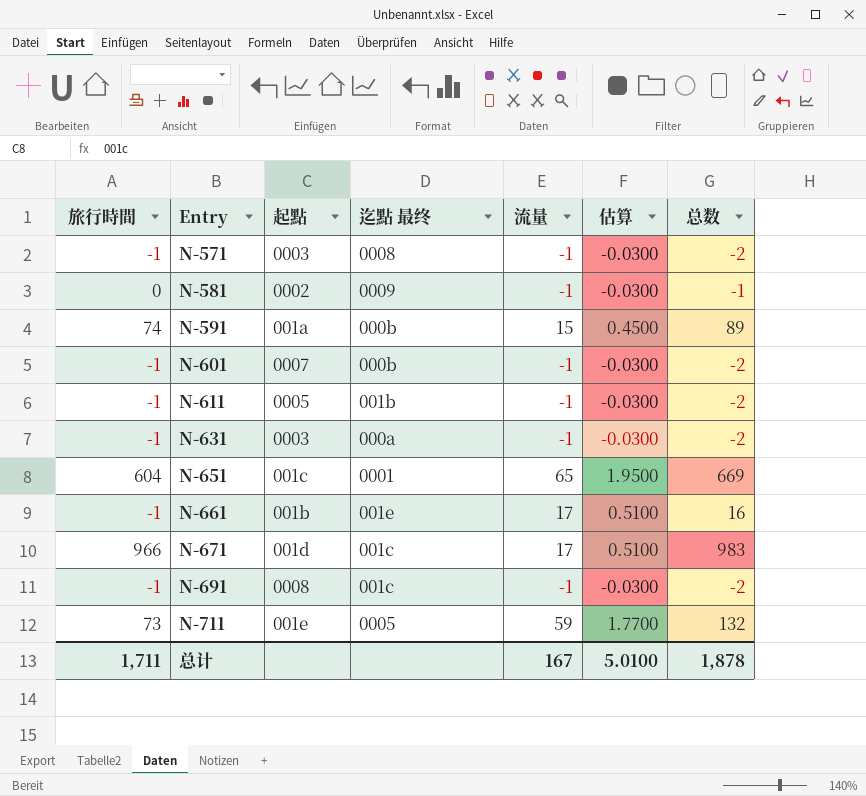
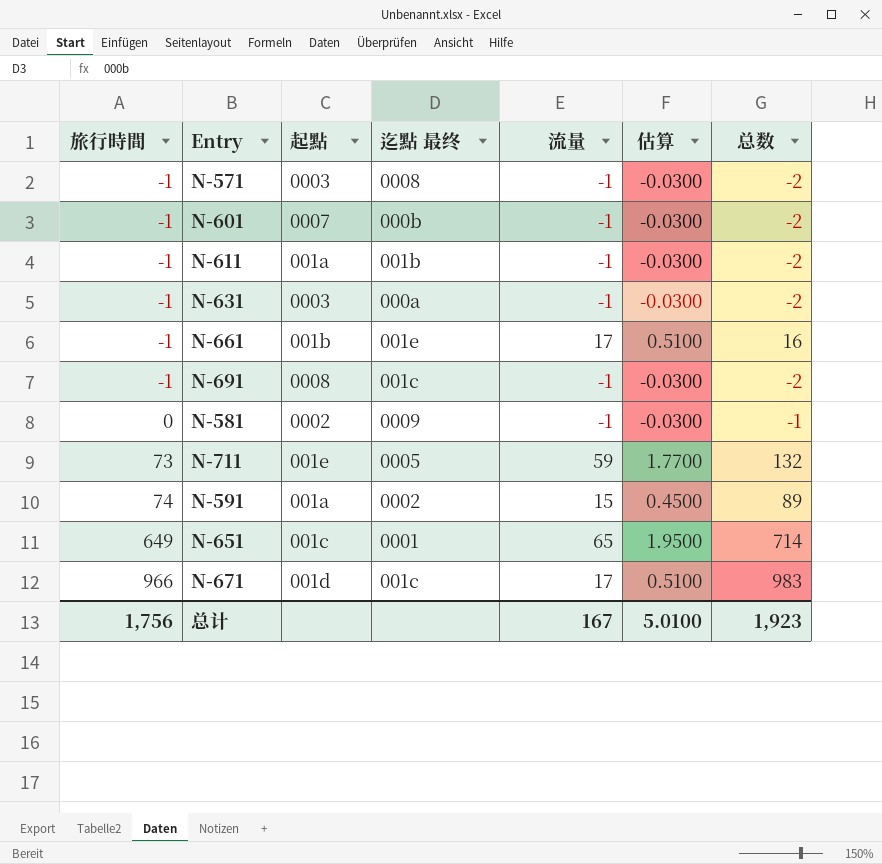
row order: Entry ascending -> 旅行時間 ascending
N-611 | 起點: 0005 -> 001a
N-591 | 迄點 最终: 000b -> 0002
N-651 | 旅行時間: 604 -> 649
N-651 | 总数: 669 -> 714
总计 | 旅行時間: 1,711 -> 1,756
总计 | 总数: 1,878 -> 1,923

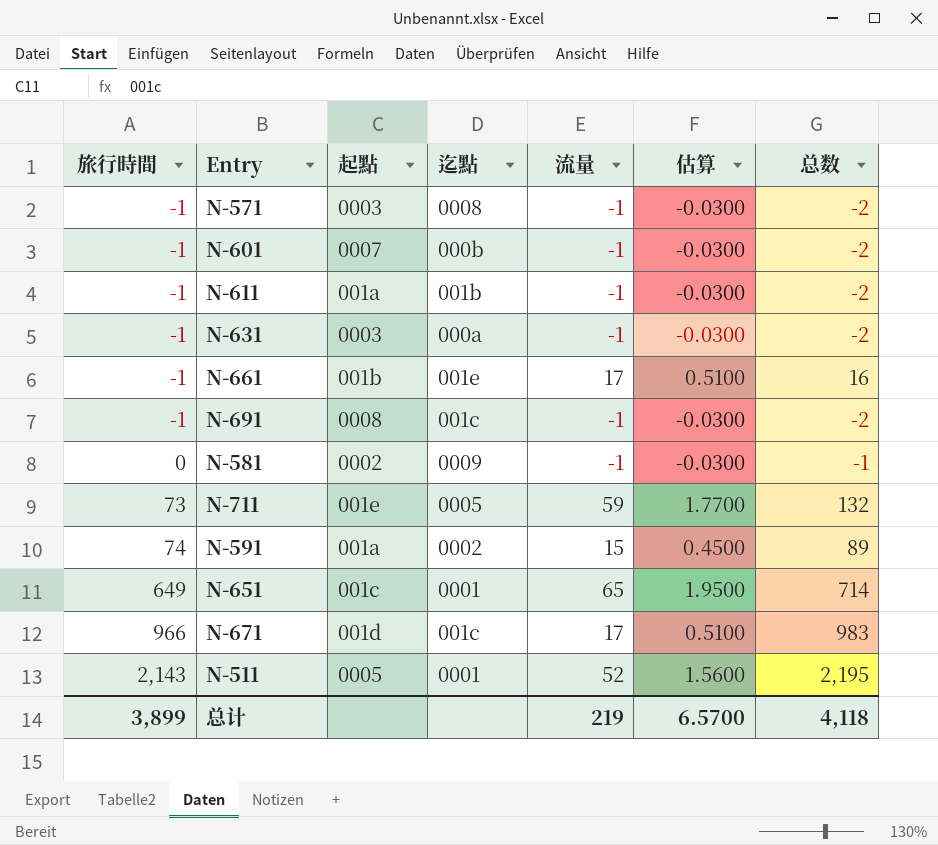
column name: 迄點 最终 -> 迄點
row N-511: none -> 2,143 | 0005 | 0001 | 52 | 1.5600 | 2,195
总计 | 旅行時間: 1,756 -> 3,899
总计 | 流量: 167 -> 219
总计 | 估算: 5.0100 -> 6.5700
总计 | 总数: 1,923 -> 4,118

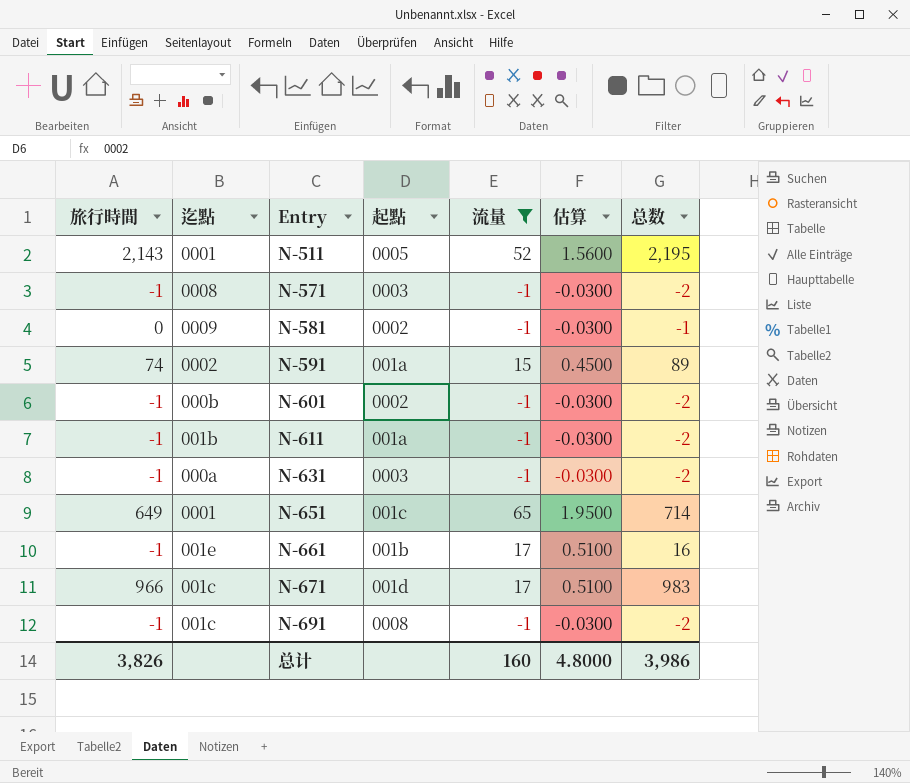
filter: none -> 流量 != 59
row order: 旅行時間 ascending -> Entry ascending
column 迄點 | position: 4 -> 2
N-601 | 起點: 0007 -> 0002
总计 | 旅行時間: 3,899 -> 3,826
总计 | 流量: 219 -> 160
总计 | 估算: 6.5700 -> 4.8000
总计 | 总数: 4,118 -> 3,986

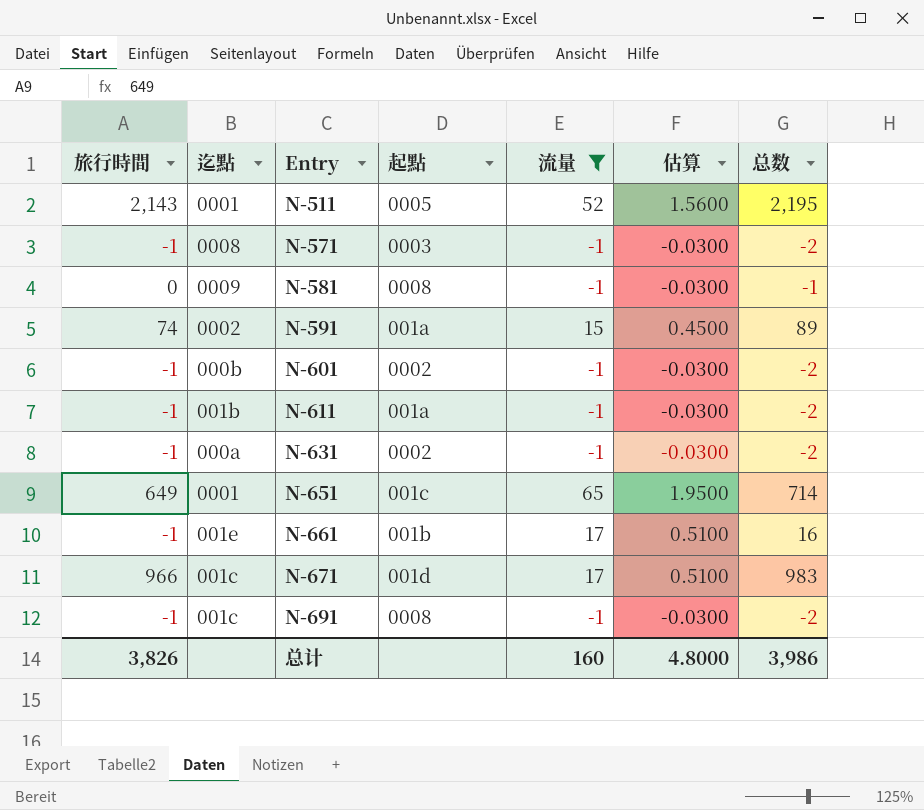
N-581 | 起點: 0002 -> 0008
N-631 | 起點: 0003 -> 0002

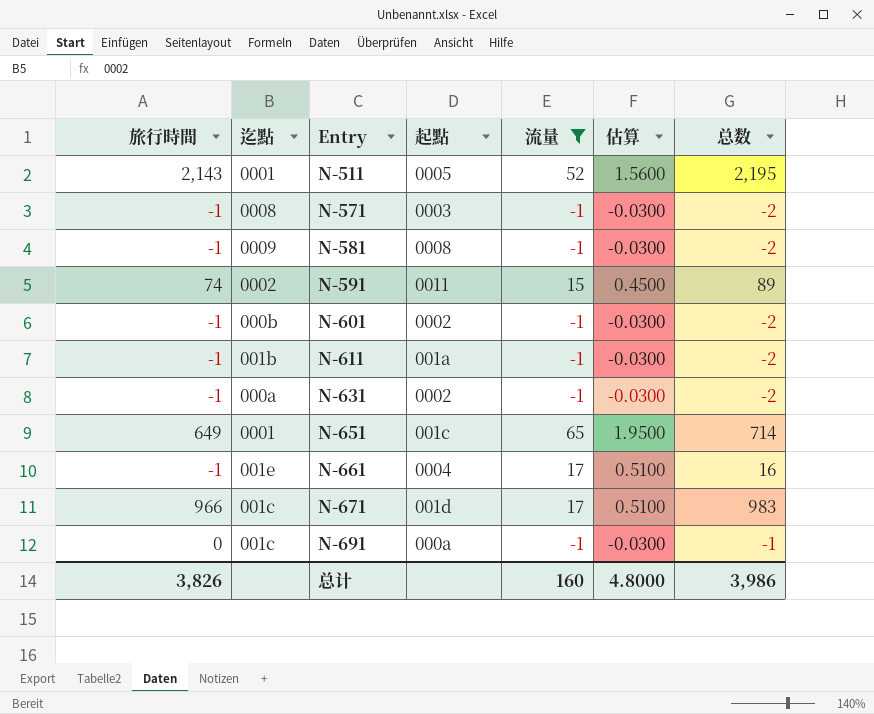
N-581 | 旅行時間: 0 -> -1
N-581 | 总数: -1 -> -2
N-591 | 起點: 001a -> 0011
N-661 | 起點: 001b -> 0004
N-691 | 旅行時間: -1 -> 0
N-691 | 起點: 0008 -> 000a
N-691 | 总数: -2 -> -1

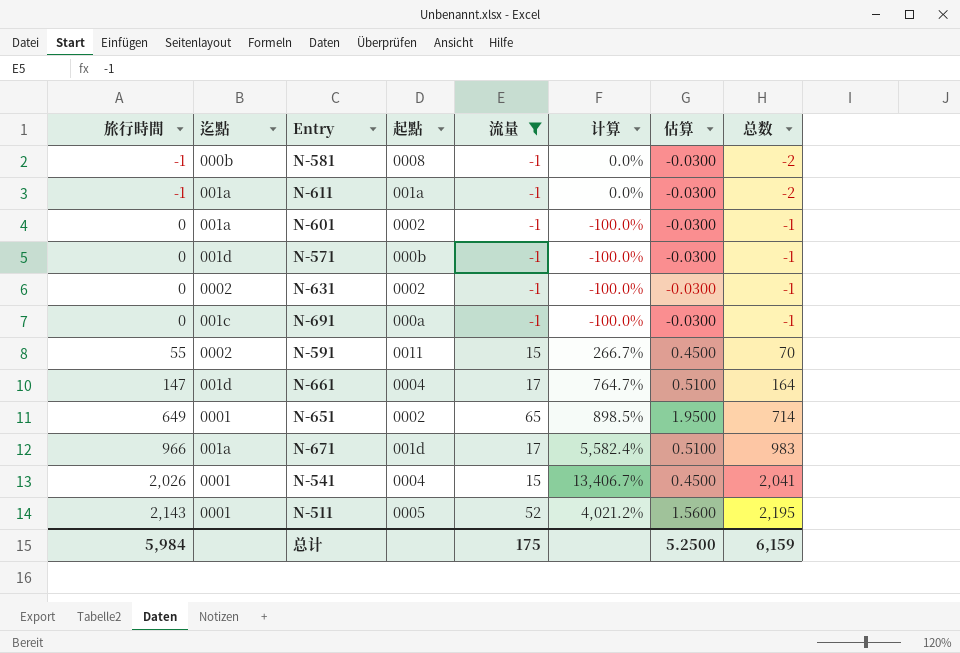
row order: Entry ascending -> 旅行時間 ascending
column 计算 | formula: none -> ([旅行時間] - [流量]) / [流量]
N-581 | 迄點: 0009 -> 000b
N-611 | 迄點: 001b -> 001a
N-601 | 旅行時間: -1 -> 0
N-601 | 迄點: 000b -> 001a
N-601 | 总数: -2 -> -1
N-571 | 旅行時間: -1 -> 0
N-571 | 迄點: 0008 -> 001d
N-571 | 起點: 0003 -> 000b
N-571 | 总数: -2 -> -1
N-631 | 旅行時間: -1 -> 0
N-631 | 迄點: 000a -> 0002
N-631 | 总数: -2 -> -1
N-591 | 旅行時間: 74 -> 55
N-591 | 总数: 89 -> 70
N-661 | 旅行時間: -1 -> 147
N-661 | 迄點: 001e -> 001d
N-661 | 总数: 16 -> 164
N-651 | 起點: 001c -> 0002
N-671 | 迄點: 001c -> 001a
row N-541: none -> 2,026 | 0001 | 0004 | 15 | 13,406.7% | 0.4500 | 2,041
总计 | 旅行時間: 3,826 -> 5,984
总计 | 流量: 160 -> 175
总计 | 估算: 4.8000 -> 5.2500
总计 | 总数: 3,986 -> 6,159

